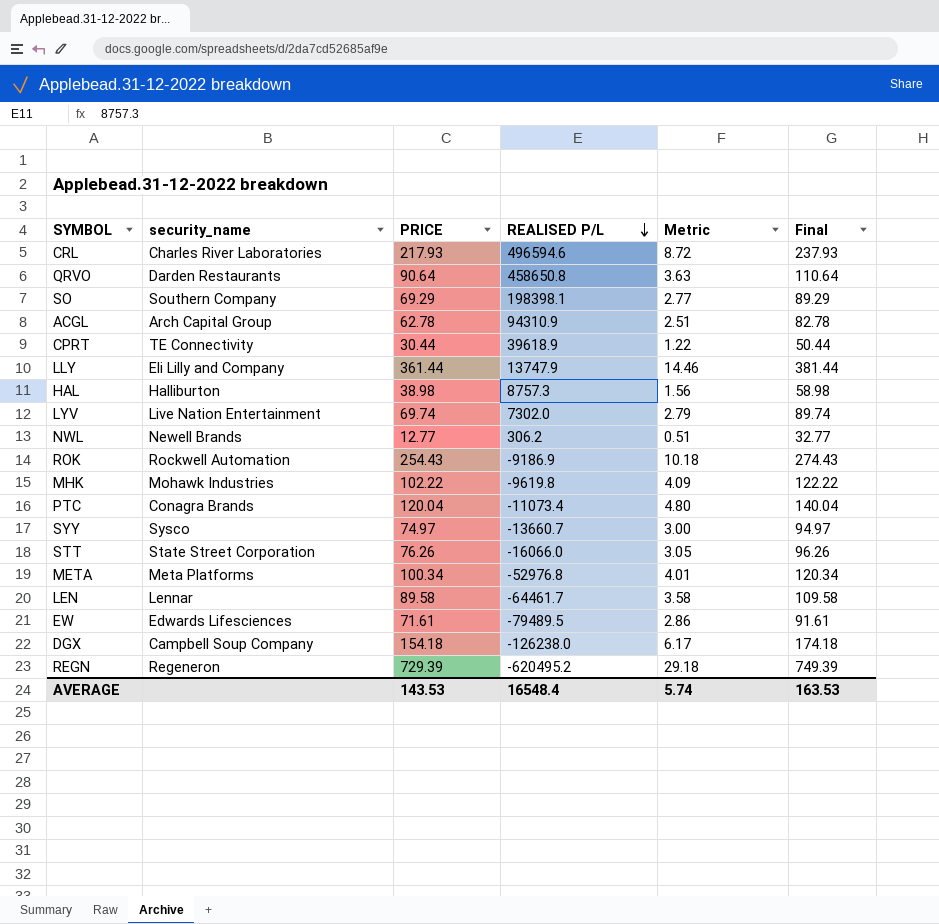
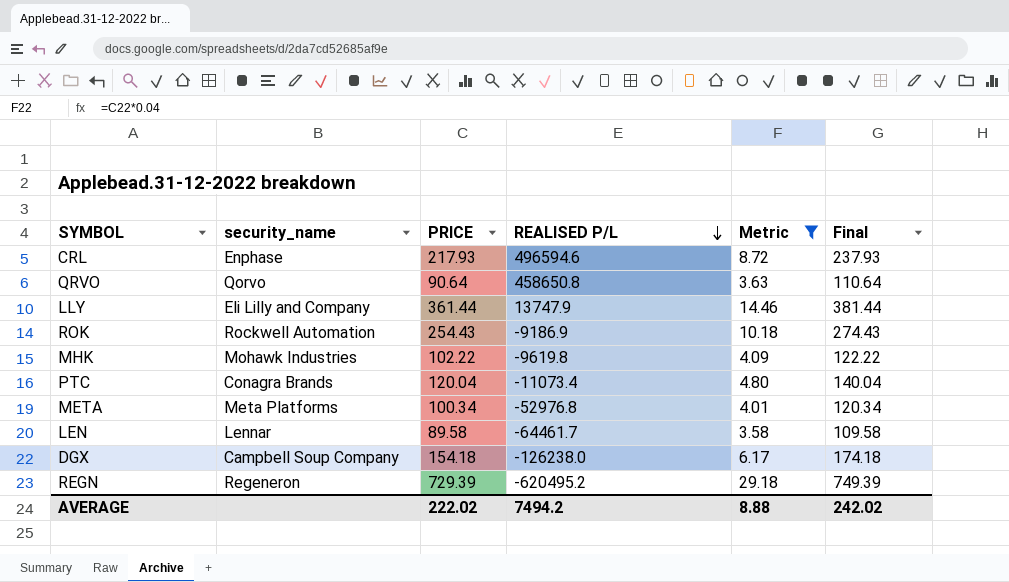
filter: none -> Metric >= 3.58
CRL | security_name: Charles River Laboratories -> Enphase
QRVO | security_name: Darden Restaurants -> Qorvo
AVERAGE | PRICE: 143.53 -> 222.02
AVERAGE | REALISED P/L: 16548.4 -> 7494.2
AVERAGE | Metric: 5.74 -> 8.88
AVERAGE | Final: 163.53 -> 242.02

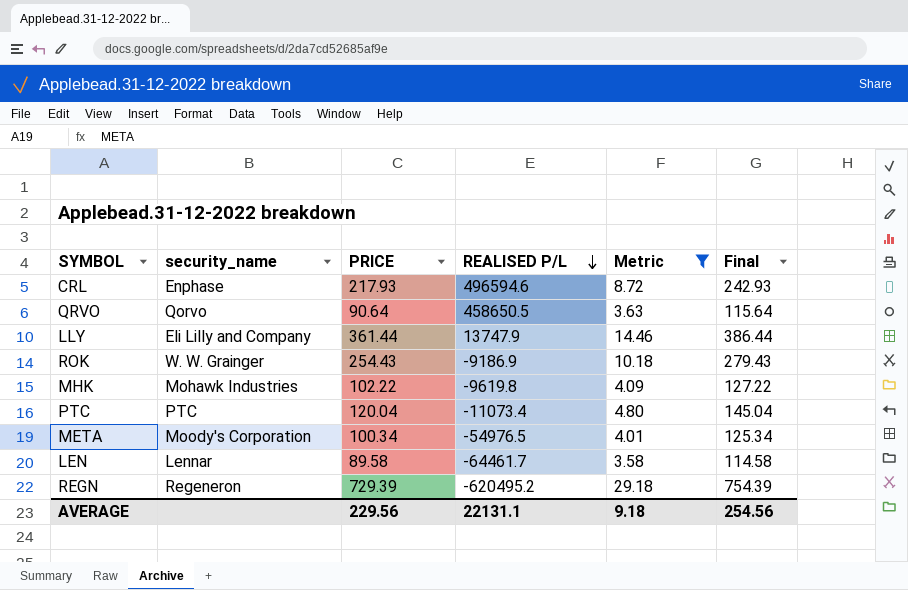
column Final | formula: [PRICE] + 20 -> [PRICE] + 25
row DGX: Campbell Soup Company | 154.18 | -126238.0 | 6.17 | 174.18 -> none
QRVO | REALISED P/L: 458650.8 -> 458650.5
ROK | security_name: Rockwell Automation -> W. W. Grainger
PTC | security_name: Conagra Brands -> PTC
META | security_name: Meta Platforms -> Moody's Corporation
META | REALISED P/L: -52976.8 -> -54976.5
AVERAGE | PRICE: 222.02 -> 229.56
AVERAGE | REALISED P/L: 7494.2 -> 22131.1
AVERAGE | Metric: 8.88 -> 9.18
AVERAGE | Final: 242.02 -> 254.56

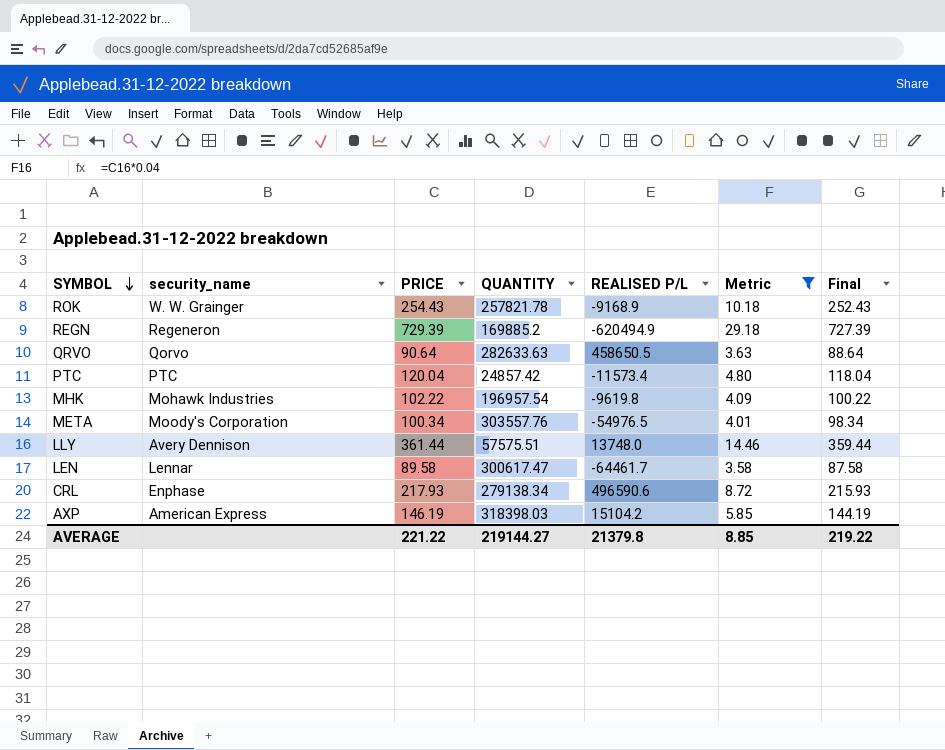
row order: REALISED P/L descending -> SYMBOL descending
column QUANTITY | position: none -> 4
column Final | formula: [PRICE] + 25 -> [PRICE] - 2
ROK | REALISED P/L: -9186.9 -> -9168.9
REGN | REALISED P/L: -620495.2 -> -620494.9
PTC | REALISED P/L: -11073.4 -> -11573.4
LLY | security_name: Eli Lilly and Company -> Avery Dennison
LLY | REALISED P/L: 13747.9 -> 13748.0
CRL | REALISED P/L: 496594.6 -> 496590.6
row AXP: none -> American Express | 146.19 | 318398.03 | 15104.2 | 5.85 | 144.19
AVERAGE | PRICE: 229.56 -> 221.22
AVERAGE | REALISED P/L: 22131.1 -> 21379.8
AVERAGE | Metric: 9.18 -> 8.85
AVERAGE | Final: 254.56 -> 219.22

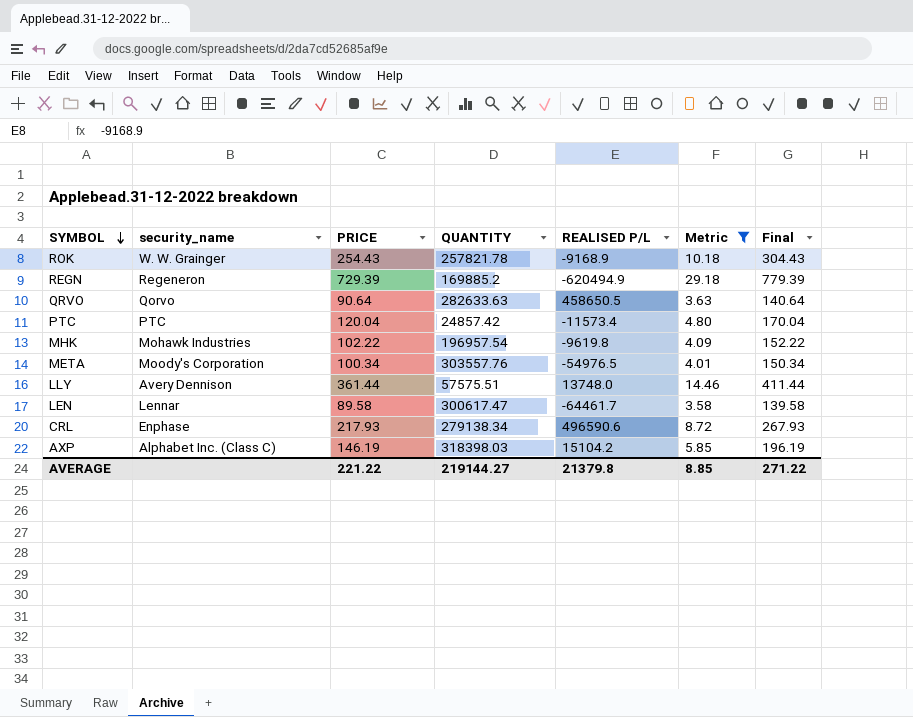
column Final | formula: [PRICE] - 2 -> [PRICE] + 50
AXP | security_name: American Express -> Alphabet Inc. (Class C)
AVERAGE | Final: 219.22 -> 271.22

